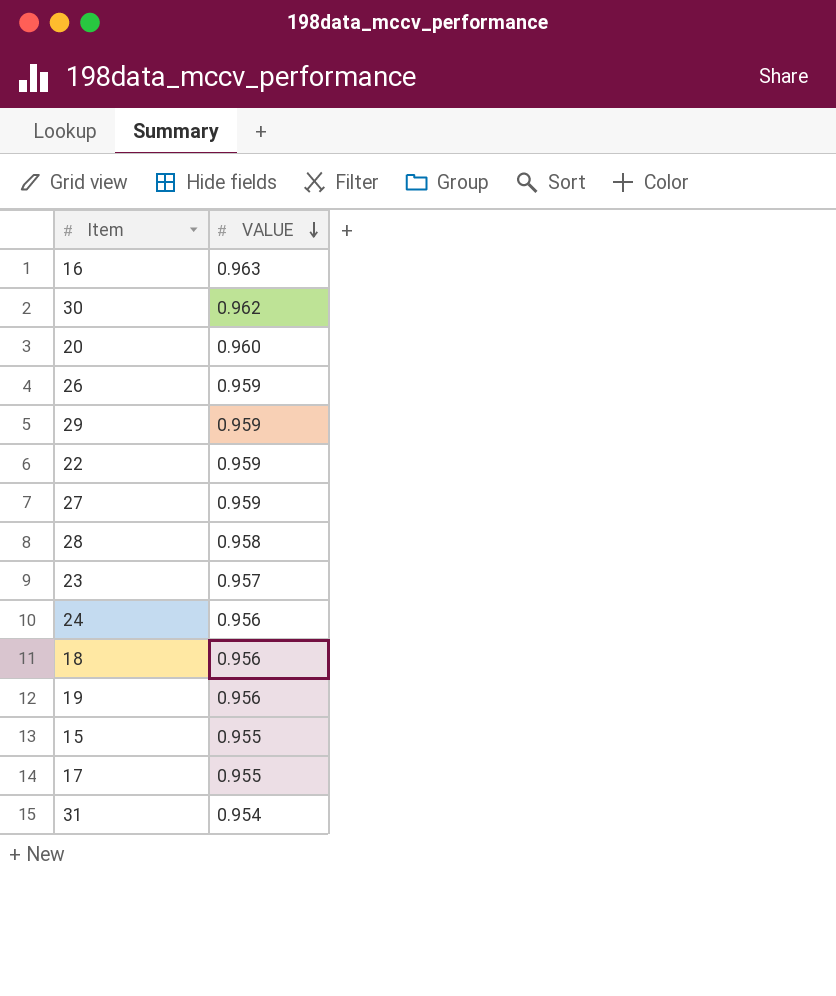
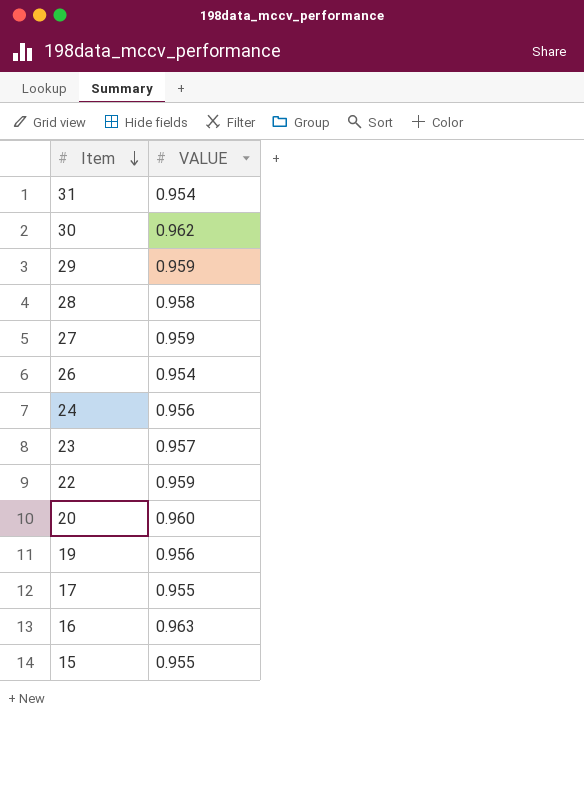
row order: VALUE descending -> Item descending
row 18: 0.956 -> none
26 | VALUE: 0.959 -> 0.954

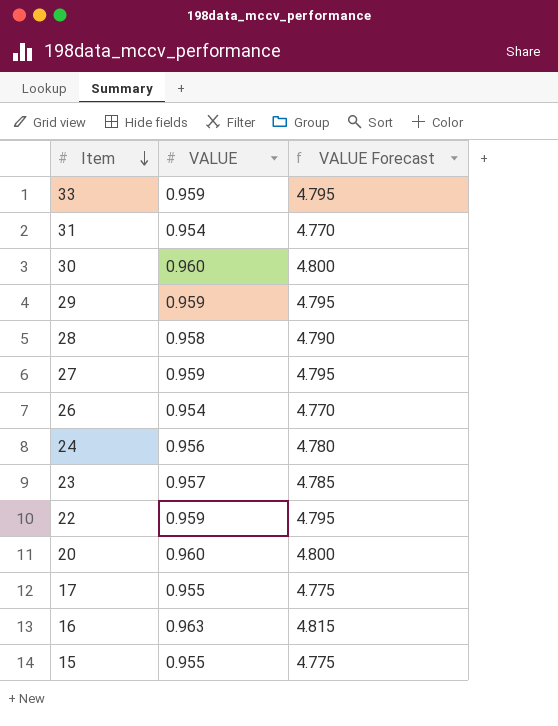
column VALUE Forecast | formula: none -> [VALUE] * 5
row 19: 0.956 -> none
row 33: none -> 0.959 | 4.795
30 | VALUE: 0.962 -> 0.960

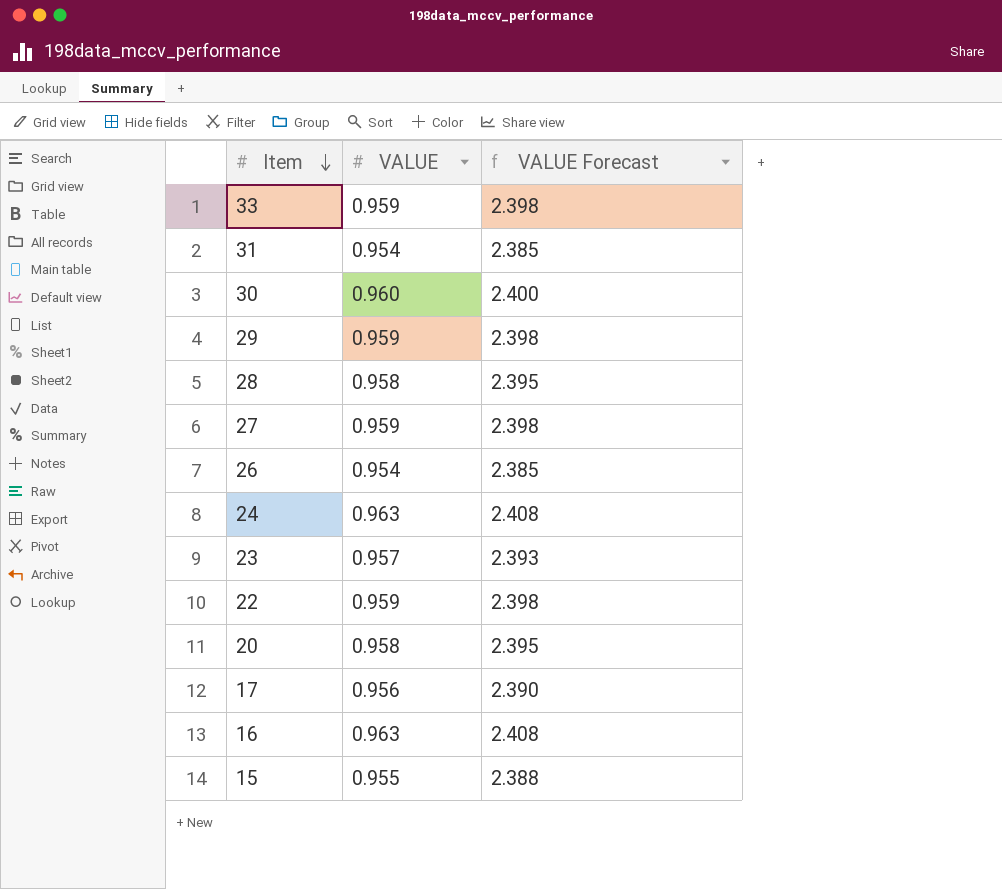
column VALUE Forecast | formula: [VALUE] * 5 -> [VALUE] * 2.5
24 | VALUE: 0.956 -> 0.963
20 | VALUE: 0.960 -> 0.958
17 | VALUE: 0.955 -> 0.956

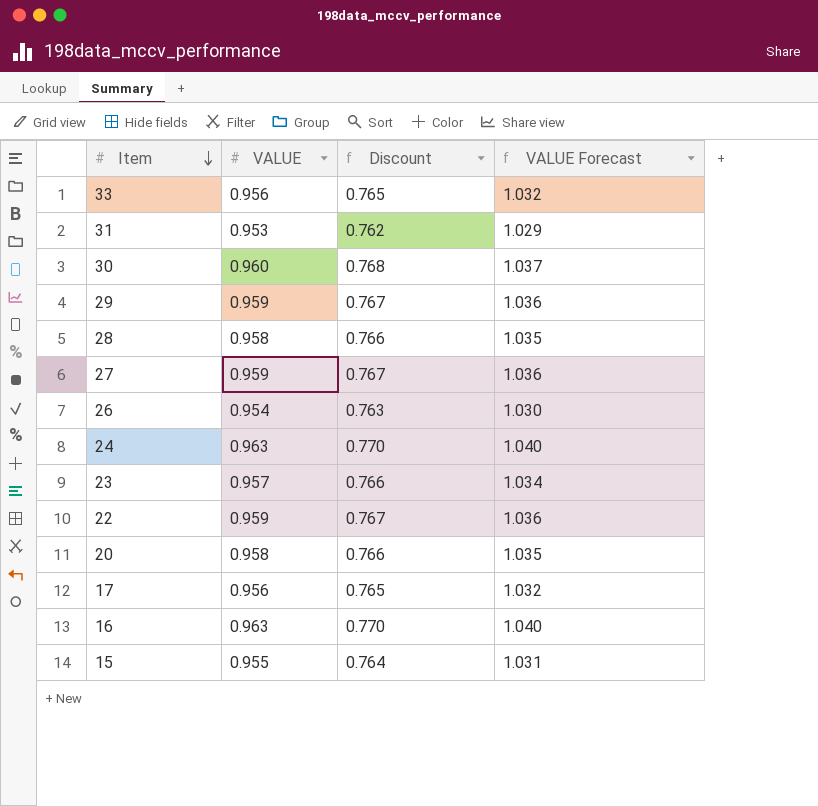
column Discount | formula: none -> [VALUE] * 0.8
column VALUE Forecast | formula: [VALUE] * 2.5 -> [VALUE] * 1.08
33 | VALUE: 0.959 -> 0.956
31 | VALUE: 0.954 -> 0.953

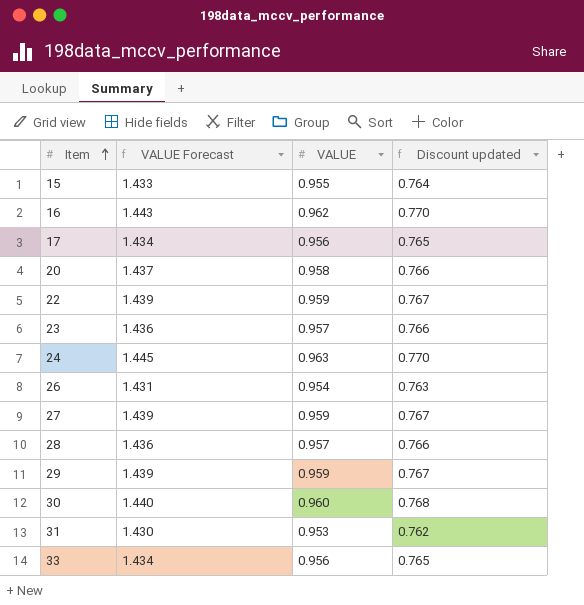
row order: Item descending -> Item ascending
column VALUE Forecast | formula: [VALUE] * 1.08 -> [VALUE] * 1.5
column VALUE Forecast | position: 4 -> 2
column name: Discount -> Discount updated
16 | VALUE: 0.963 -> 0.962
28 | VALUE: 0.958 -> 0.957

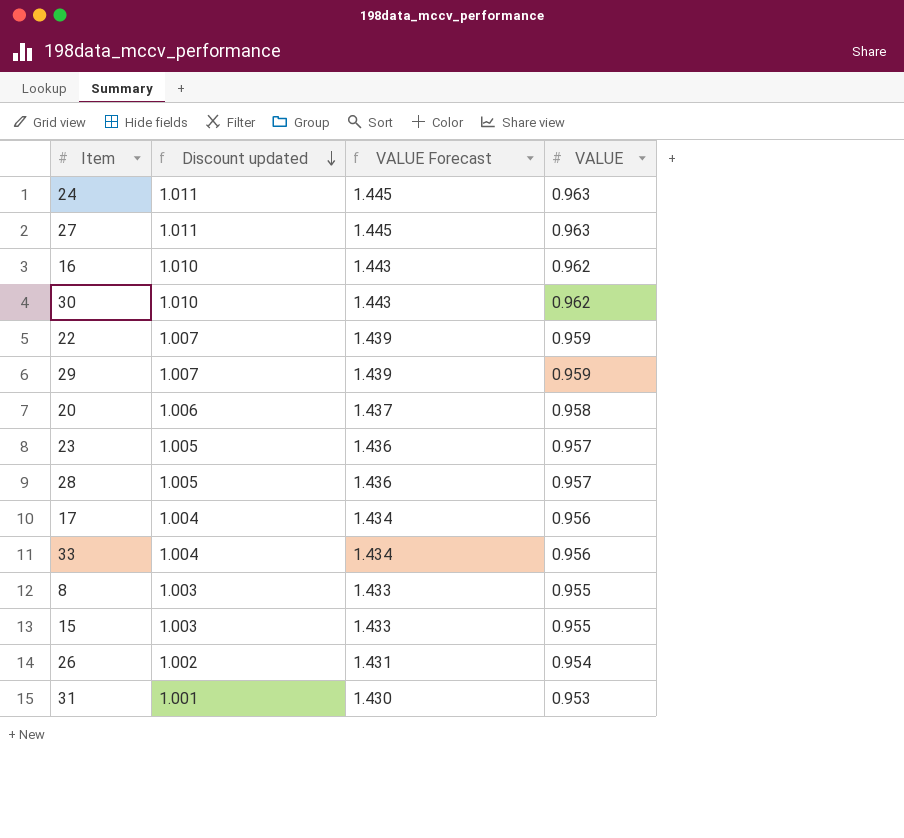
row order: Item ascending -> Discount updated descending
column Discount updated | formula: [VALUE] * 0.8 -> [VALUE] * 1.05
column Discount updated | position: 4 -> 2
27 | VALUE Forecast: 1.439 -> 1.445
27 | VALUE: 0.959 -> 0.963
30 | VALUE Forecast: 1.440 -> 1.443
30 | VALUE: 0.960 -> 0.962
row 8: none -> 1.003 | 1.433 | 0.955

